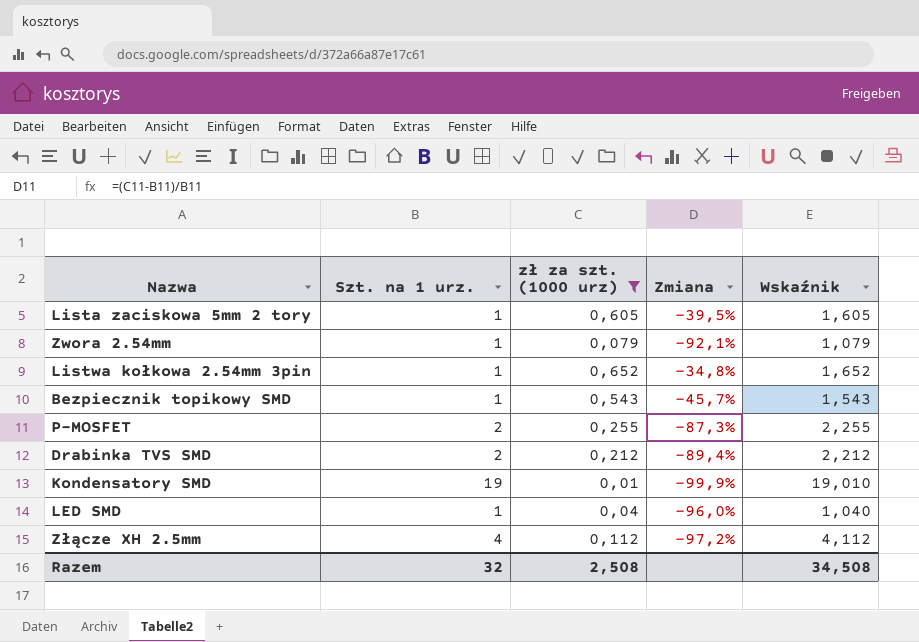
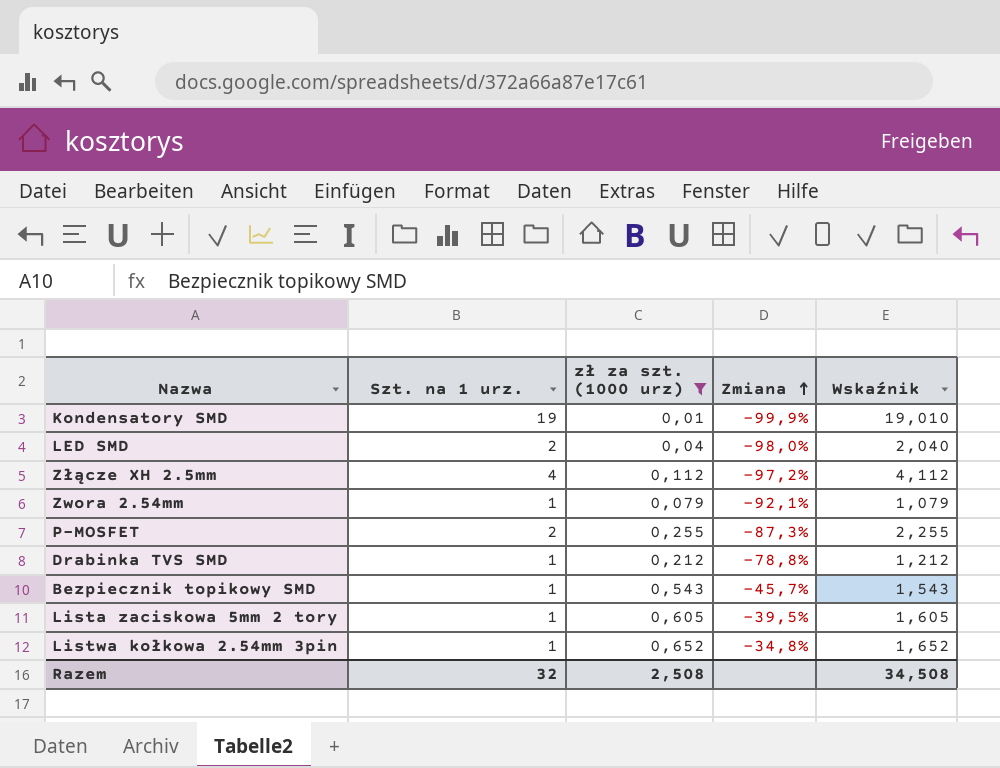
row order: none -> Zmiana ascending
LED SMD | Szt. na 1 urz.: 1 -> 2
LED SMD | Zmiana: -96,0% -> -98,0%
LED SMD | Wskaźnik: 1,040 -> 2,040
Drabinka TVS SMD | Szt. na 1 urz.: 2 -> 1
Drabinka TVS SMD | Zmiana: -89,4% -> -78,8%
Drabinka TVS SMD | Wskaźnik: 2,212 -> 1,212

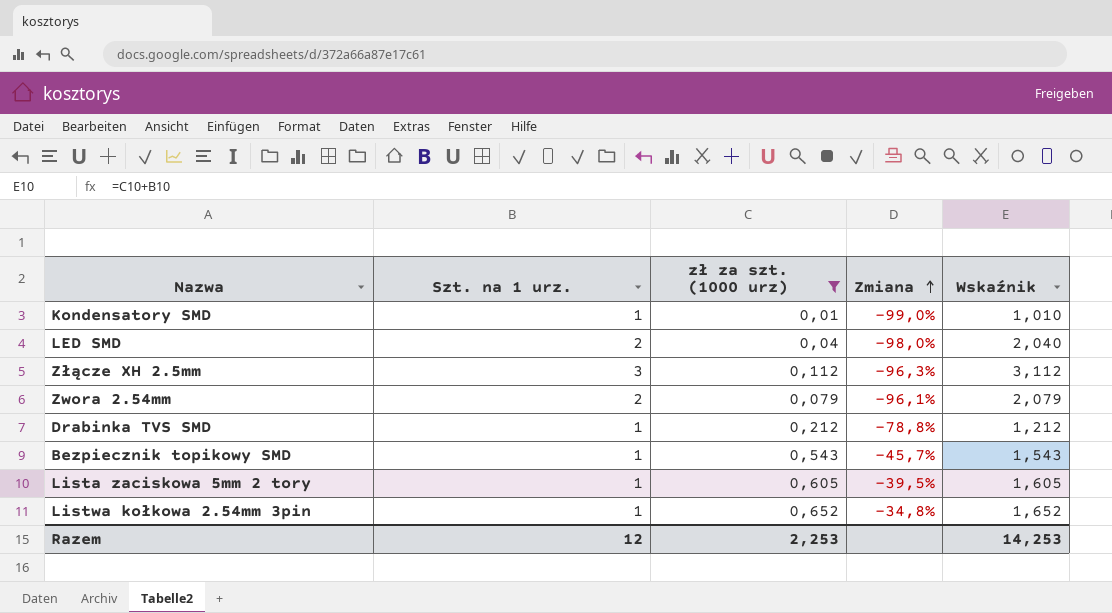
row P-MOSFET: 2 | 0,255 | -87,3% | 2,255 -> none
Kondensatory SMD | Szt. na 1 urz.: 19 -> 1
Kondensatory SMD | Zmiana: -99,9% -> -99,0%
Kondensatory SMD | Wskaźnik: 19,010 -> 1,010
Złącze XH 2.5mm | Szt. na 1 urz.: 4 -> 3
Złącze XH 2.5mm | Zmiana: -97,2% -> -96,3%
Złącze XH 2.5mm | Wskaźnik: 4,112 -> 3,112
Zwora 2.54mm | Szt. na 1 urz.: 1 -> 2
Zwora 2.54mm | Zmiana: -92,1% -> -96,1%
Zwora 2.54mm | Wskaźnik: 1,079 -> 2,079
Razem | Szt. na 1 urz.: 32 -> 12
Razem | zł za szt. (1000 urz): 2,508 -> 2,253
Razem | Wskaźnik: 34,508 -> 14,253

